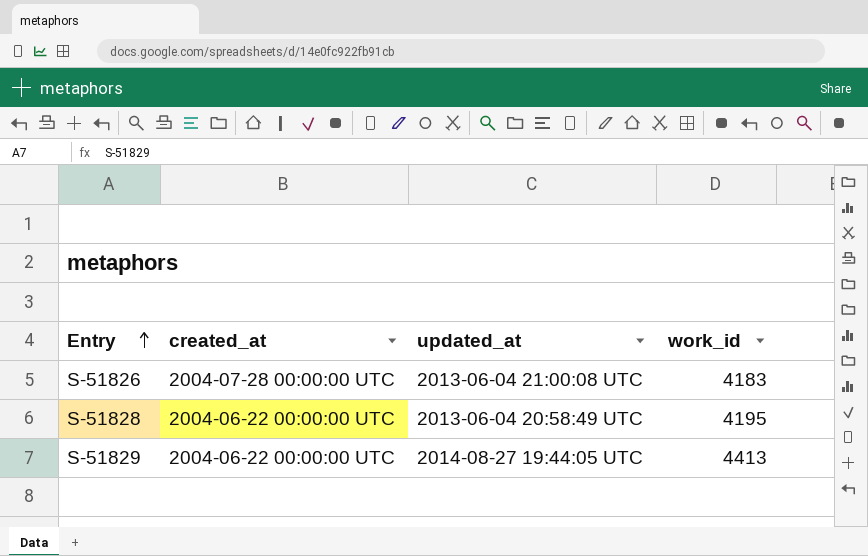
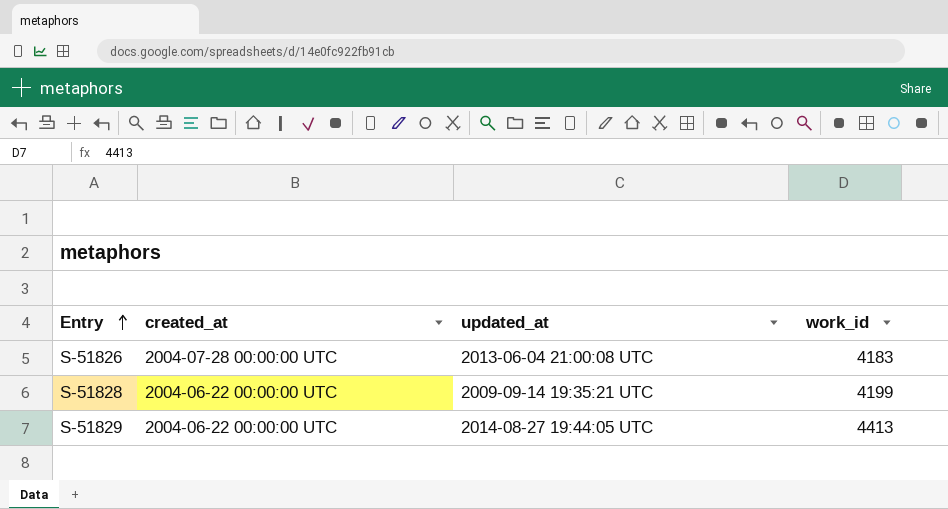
S-51828 | updated_at: 2013-06-04 20:58:49 UTC -> 2009-09-14 19:35:21 UTC
S-51828 | work_id: 4195 -> 4199

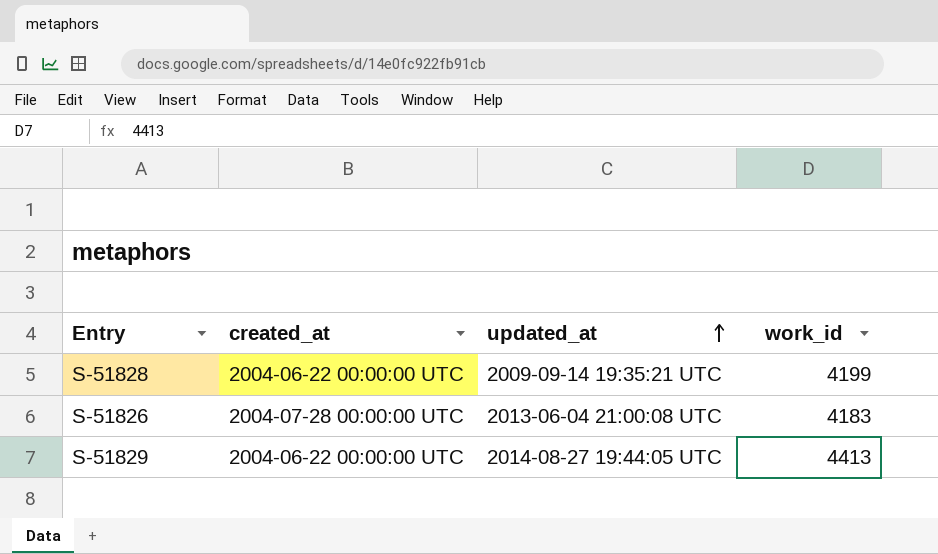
row order: Entry ascending -> updated_at ascending

